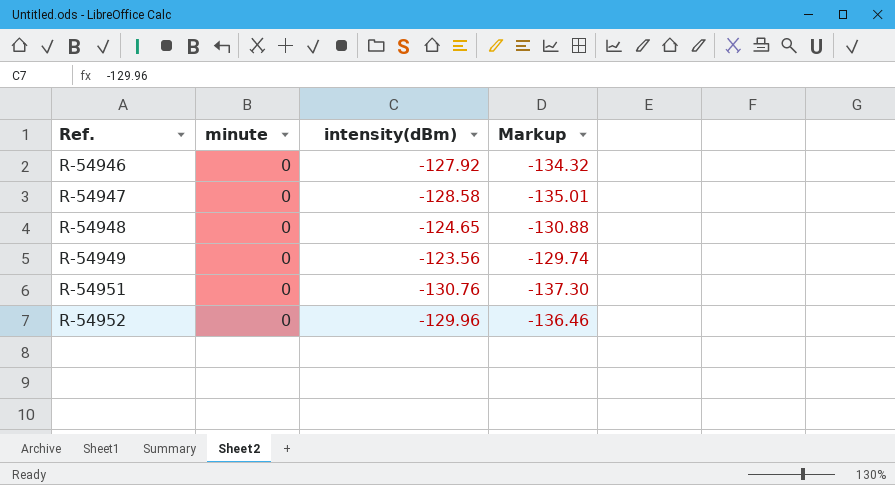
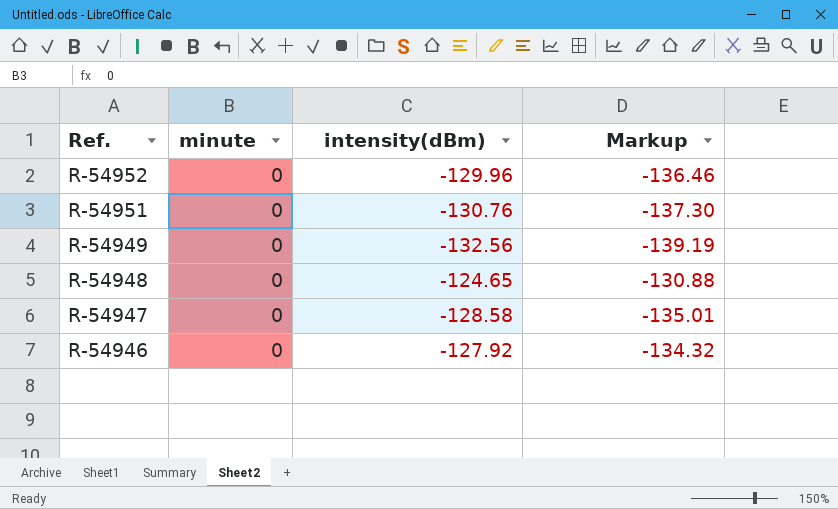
row order: Ref. ascending -> Ref. descending
R-54949 | intensity(dBm): -123.56 -> -132.56
R-54949 | Markup: -129.74 -> -139.19

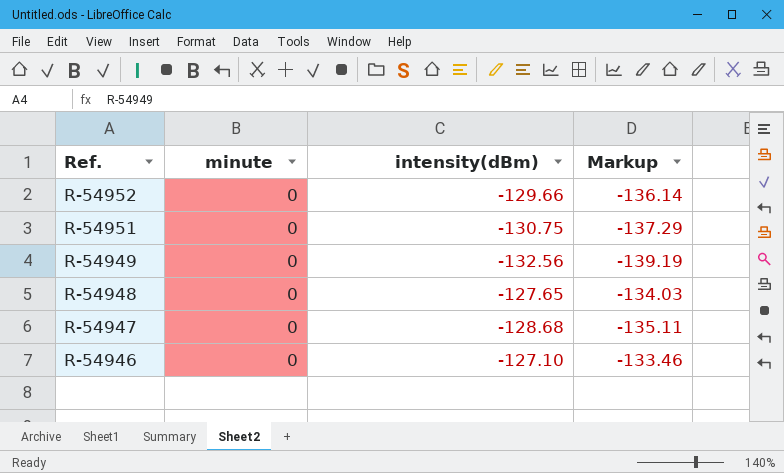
R-54952 | intensity(dBm): -129.96 -> -129.66
R-54952 | Markup: -136.46 -> -136.14
R-54951 | intensity(dBm): -130.76 -> -130.75
R-54951 | Markup: -137.30 -> -137.29
R-54948 | intensity(dBm): -124.65 -> -127.65
R-54948 | Markup: -130.88 -> -134.03
R-54947 | intensity(dBm): -128.58 -> -128.68
R-54947 | Markup: -135.01 -> -135.11
R-54946 | intensity(dBm): -127.92 -> -127.10
R-54946 | Markup: -134.32 -> -133.46

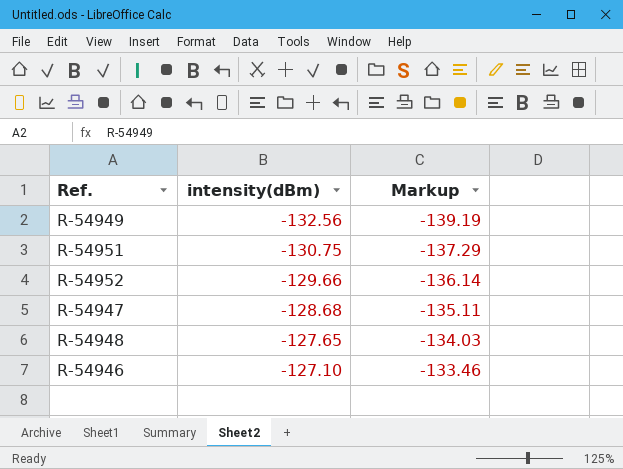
row order: Ref. descending -> intensity(dBm) ascending
column minute | position: 2 -> none

